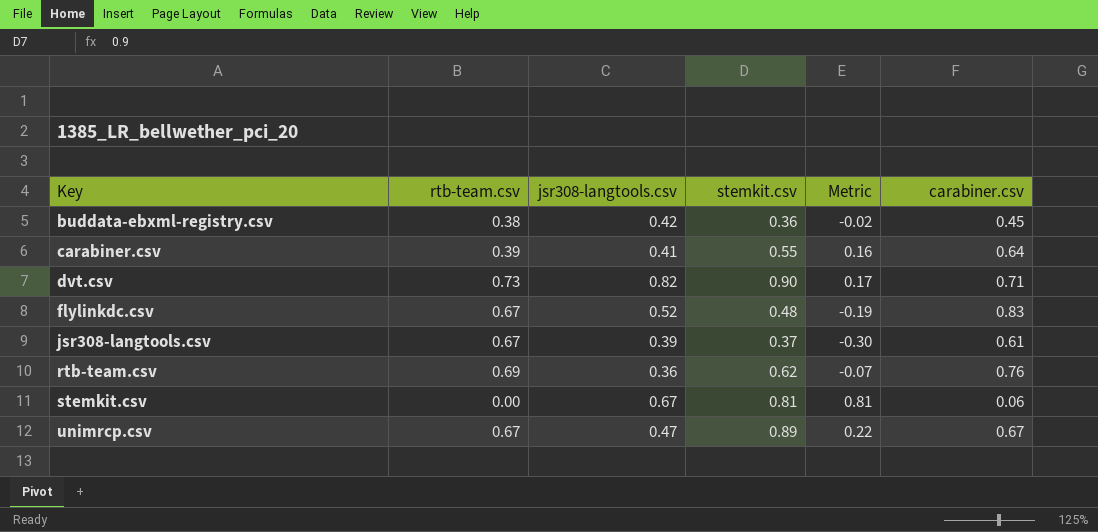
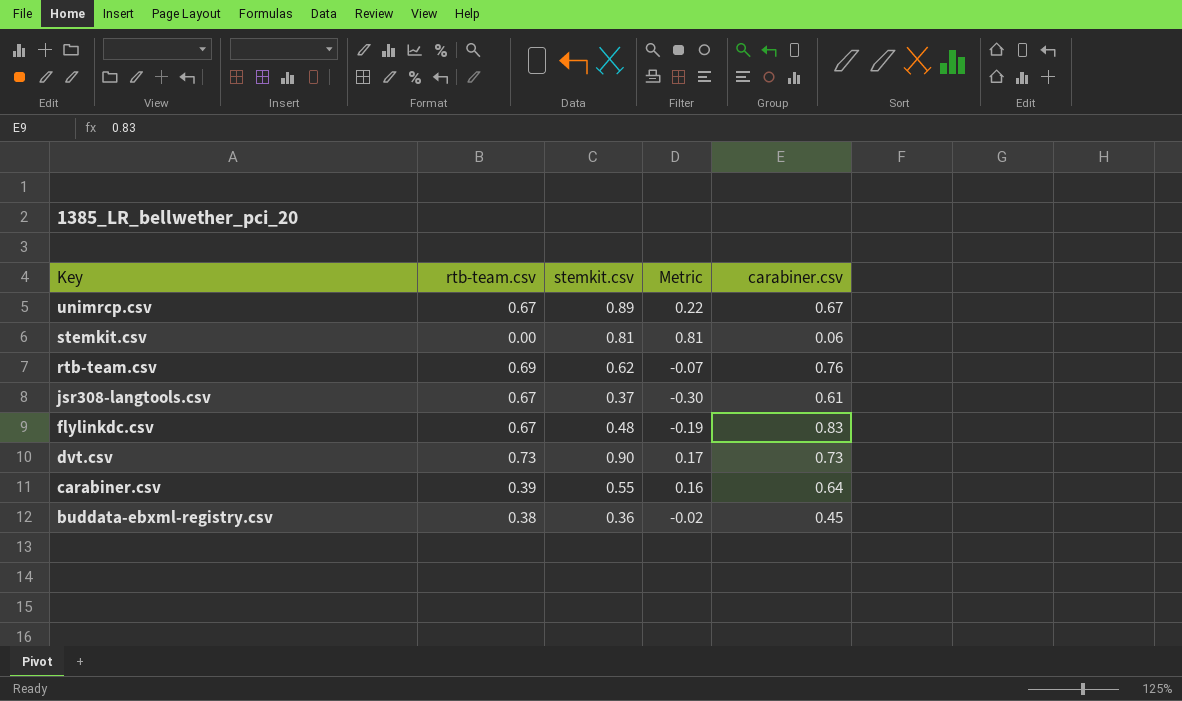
row order: Key ascending -> Key descending
column jsr308-langtools.csv | position: 3 -> none
dvt.csv | carabiner.csv: 0.71 -> 0.73

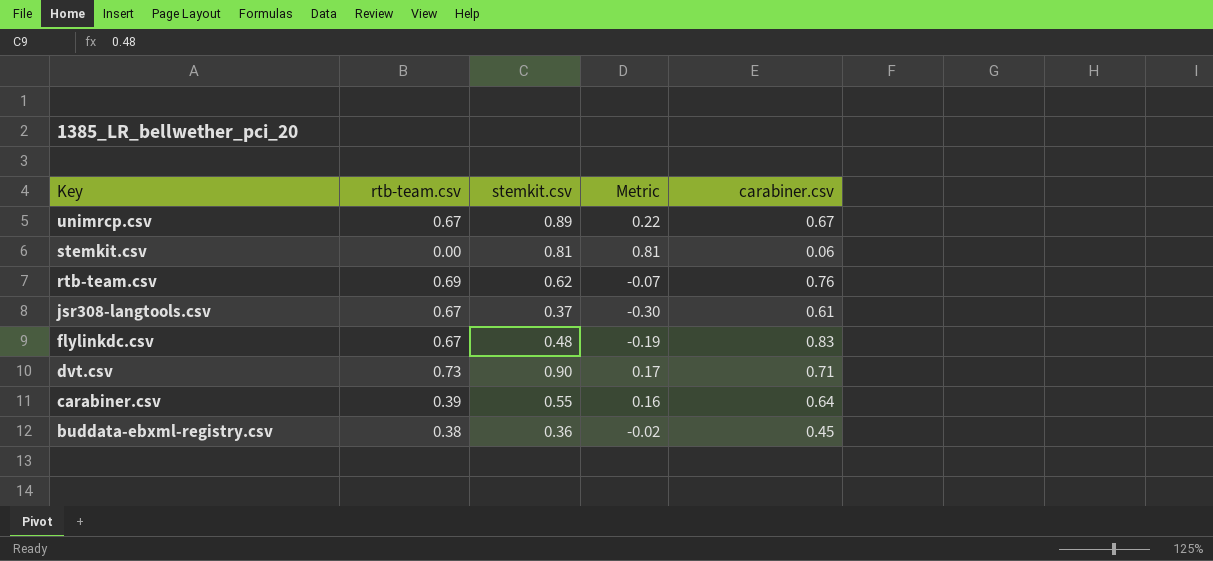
dvt.csv | carabiner.csv: 0.73 -> 0.71

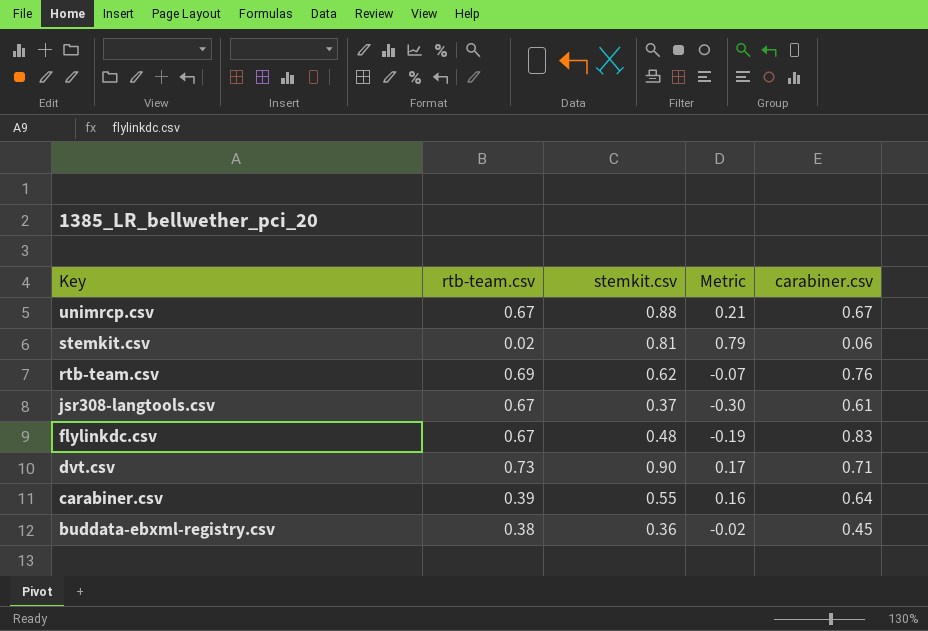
unimrcp.csv | stemkit.csv: 0.89 -> 0.88
unimrcp.csv | Metric: 0.22 -> 0.21
stemkit.csv | rtb-team.csv: 0.00 -> 0.02
stemkit.csv | Metric: 0.81 -> 0.79

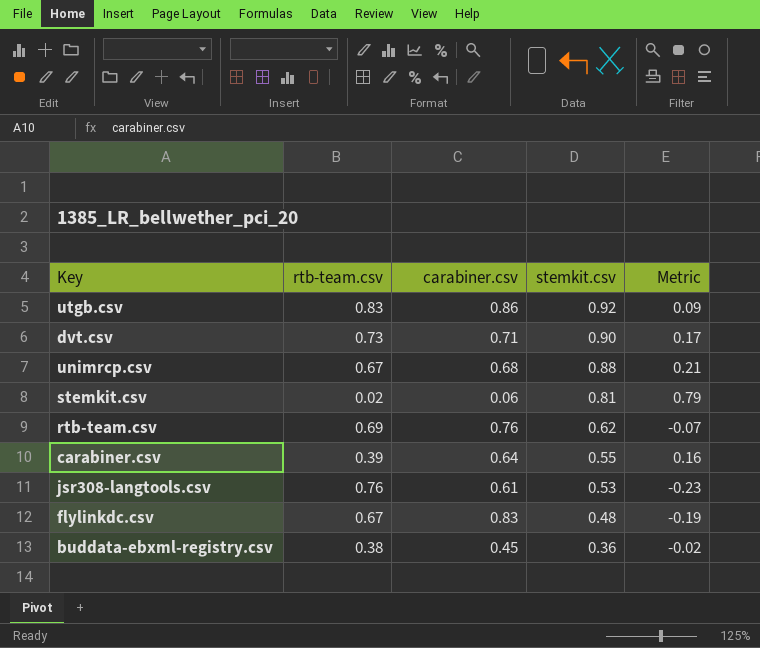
row order: Key descending -> stemkit.csv descending
column carabiner.csv | position: 5 -> 3
row utgb.csv: none -> 0.83 | 0.86 | 0.92 | 0.09
unimrcp.csv | carabiner.csv: 0.67 -> 0.68
jsr308-langtools.csv | rtb-team.csv: 0.67 -> 0.76
jsr308-langtools.csv | stemkit.csv: 0.37 -> 0.53
jsr308-langtools.csv | Metric: -0.30 -> -0.23

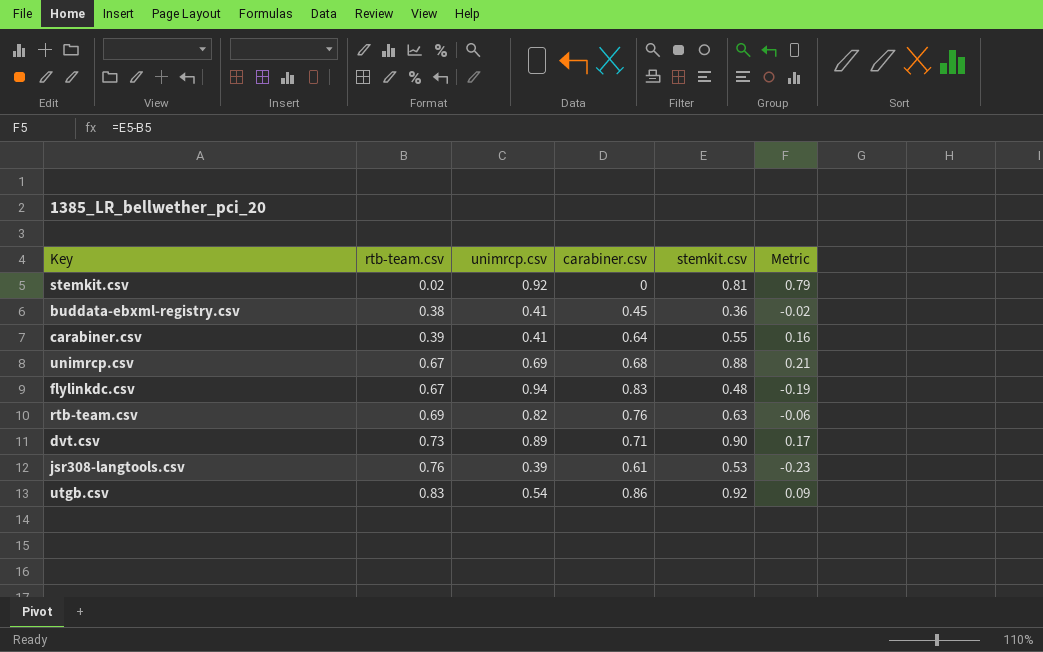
row order: stemkit.csv descending -> rtb-team.csv ascending
column unimrcp.csv | position: none -> 3
stemkit.csv | carabiner.csv: 0.06 -> 0
rtb-team.csv | stemkit.csv: 0.62 -> 0.63
rtb-team.csv | Metric: -0.07 -> -0.06

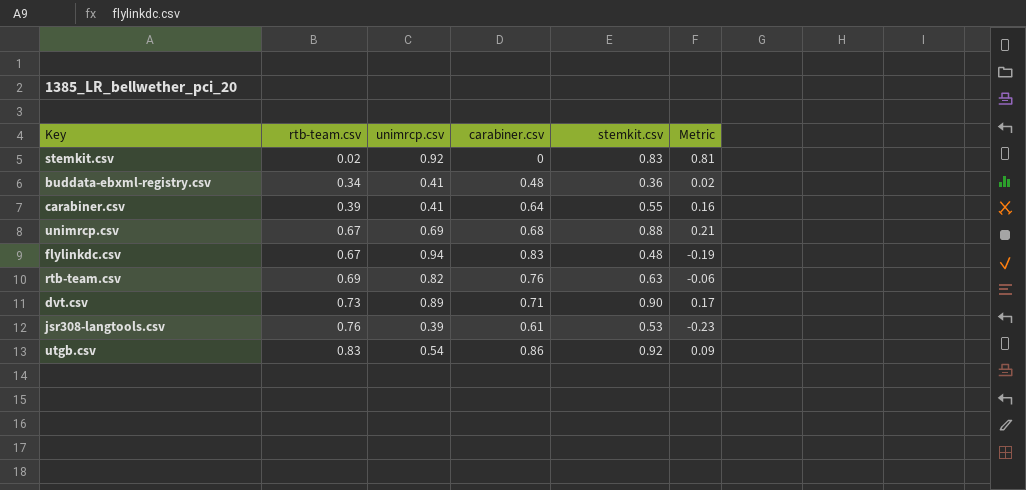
stemkit.csv | stemkit.csv: 0.81 -> 0.83
stemkit.csv | Metric: 0.79 -> 0.81
buddata-ebxml-registry.csv | rtb-team.csv: 0.38 -> 0.34
buddata-ebxml-registry.csv | carabiner.csv: 0.45 -> 0.48
buddata-ebxml-registry.csv | Metric: -0.02 -> 0.02

